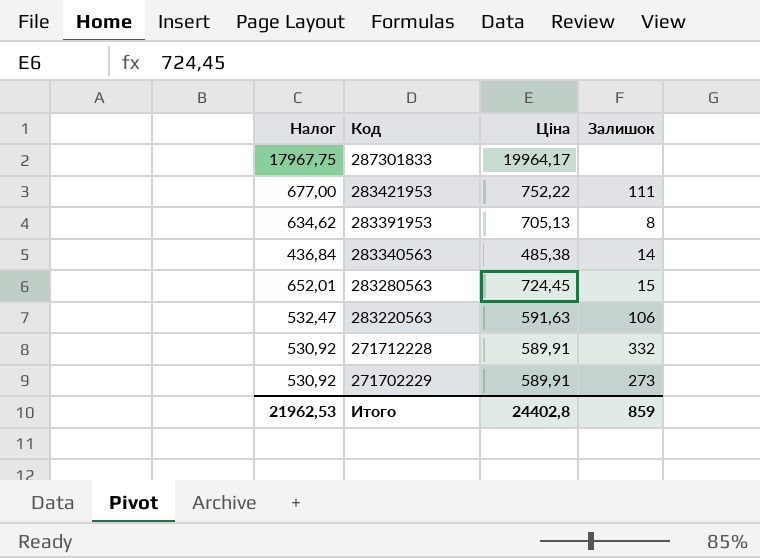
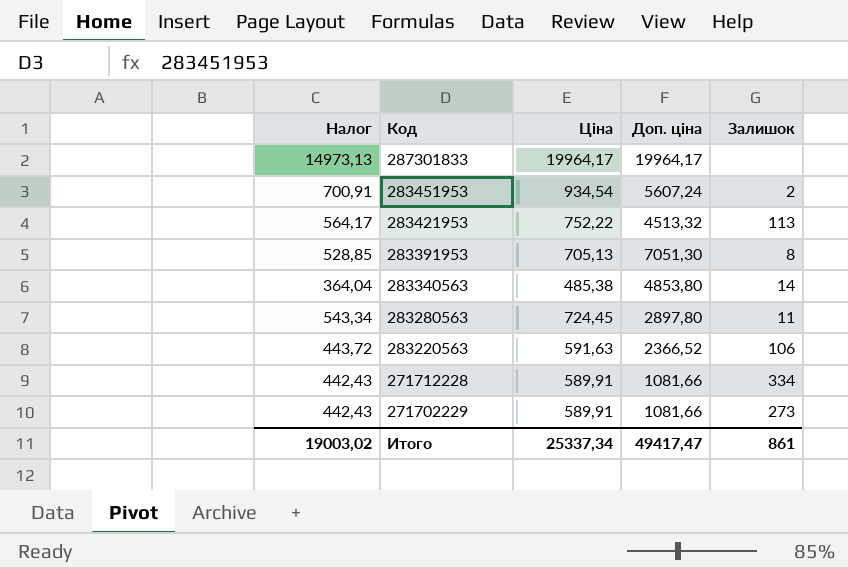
column Налог | formula: [Ціна] * 0,9 -> [Ціна] * 0,75
column Доп. ціна | position: none -> 4
row 283451953: none -> 700,91 | 934,54 | 5607,24 | 2
283421953 | Залишок: 111 -> 113
283280563 | Залишок: 15 -> 11
271712228 | Залишок: 332 -> 334
Итого | Налог: 21962,53 -> 19003,02
Итого | Ціна: 24402,8 -> 25337,34
Итого | Залишок: 859 -> 861

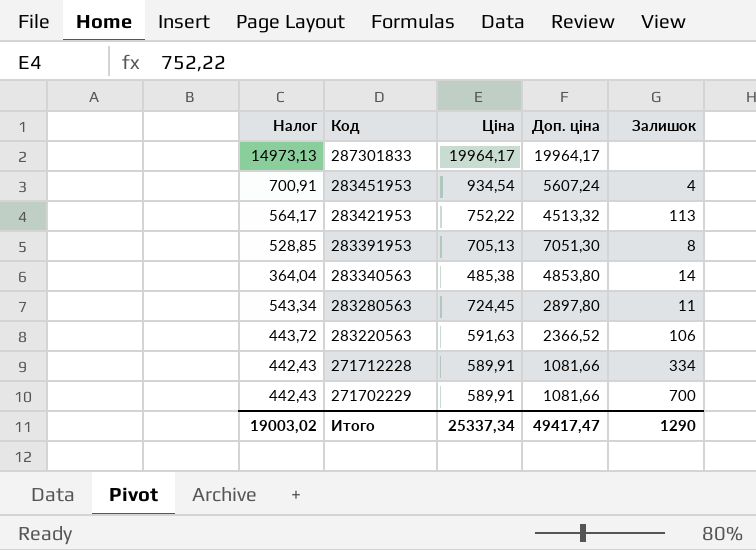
283451953 | Залишок: 2 -> 4
271702229 | Залишок: 273 -> 700
Итого | Залишок: 861 -> 1290

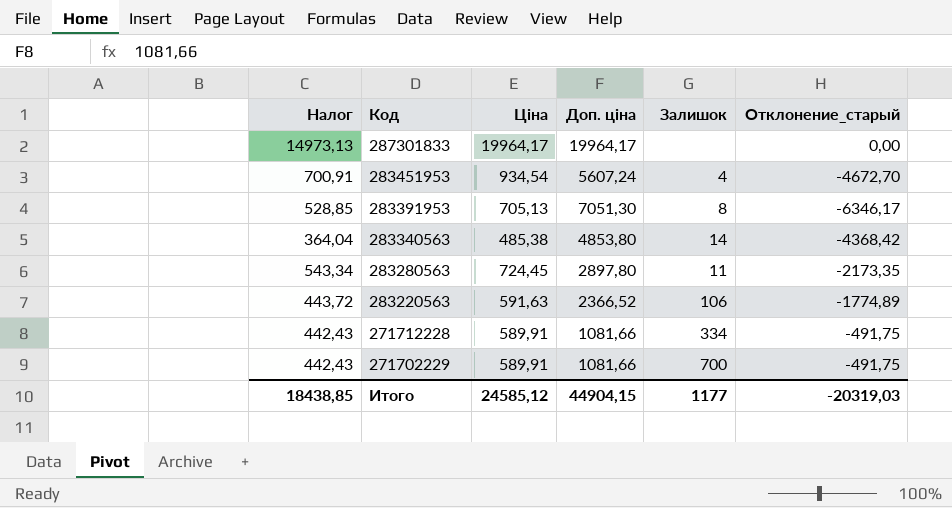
column Отклонение_старый | formula: none -> [Ціна] - [Доп. ціна]
row 283421953: 564,17 | 752,22 | 4513,32 | 113 -> none
Итого | Налог: 19003,02 -> 18438,85
Итого | Ціна: 25337,34 -> 24585,12
Итого | Доп. ціна: 49417,47 -> 44904,15
Итого | Залишок: 1290 -> 1177

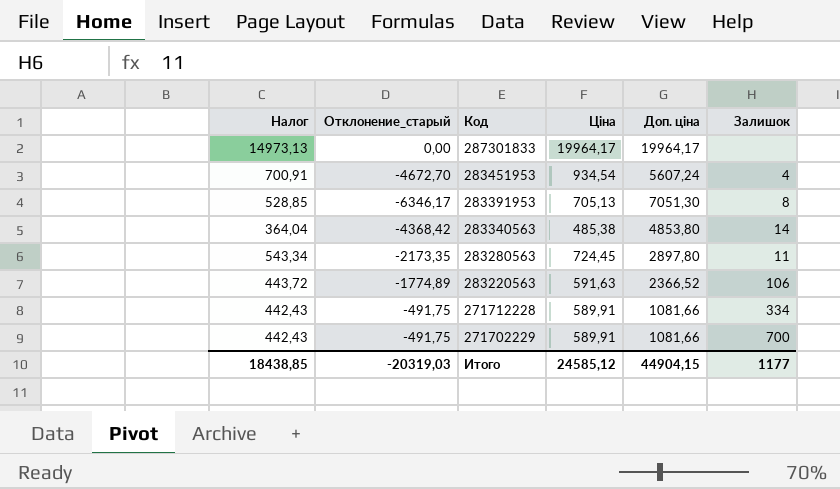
column Отклонение_старый | position: 6 -> 2

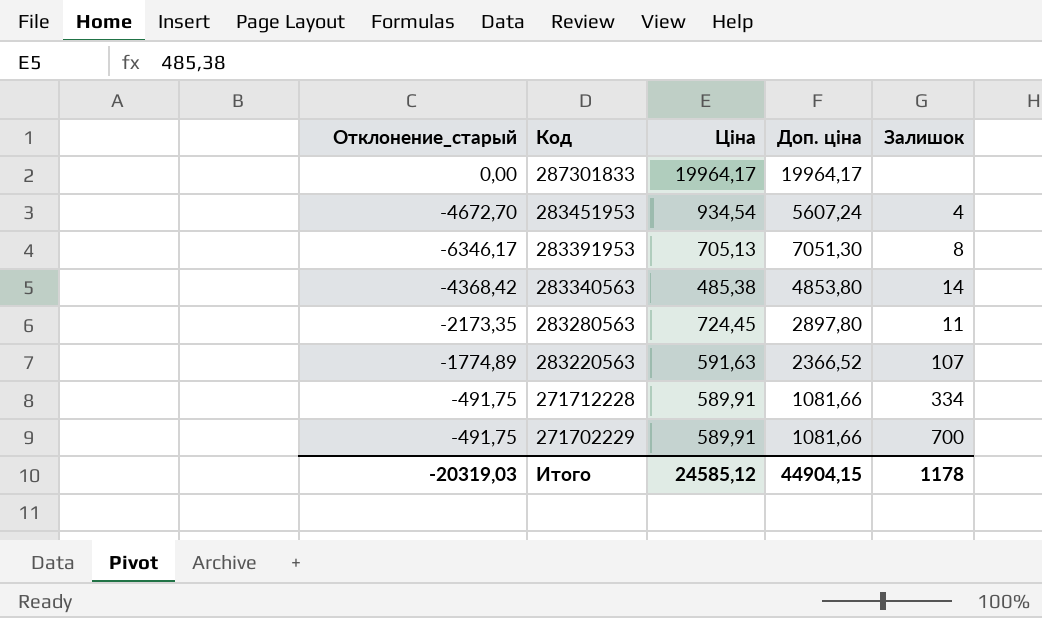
column Налог | formula: [Ціна] * 0,75 -> none
283220563 | Залишок: 106 -> 107
Итого | Залишок: 1177 -> 1178

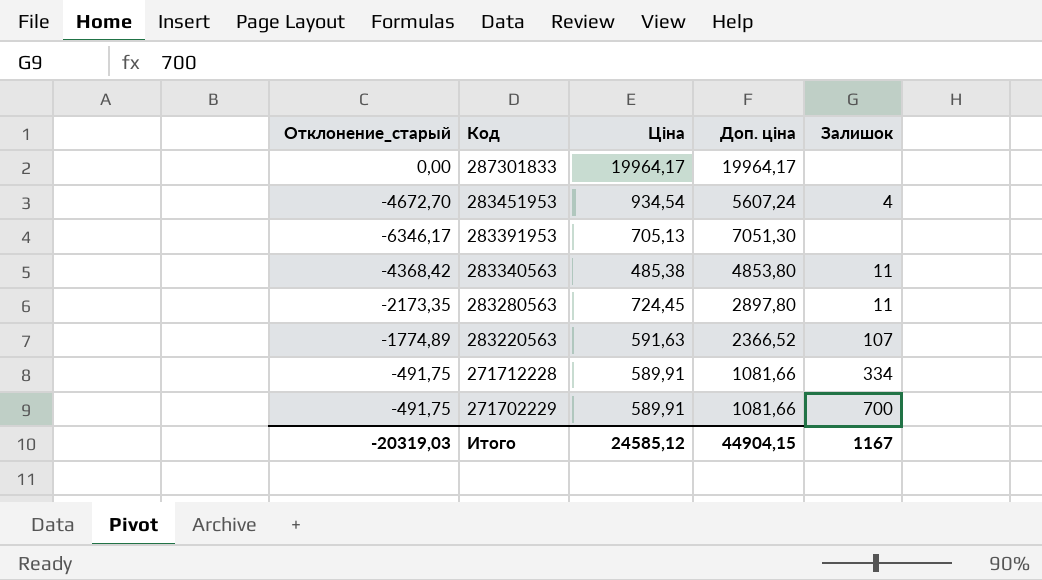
283391953 | Залишок: 8 -> none
283340563 | Залишок: 14 -> 11
Итого | Залишок: 1178 -> 1167

